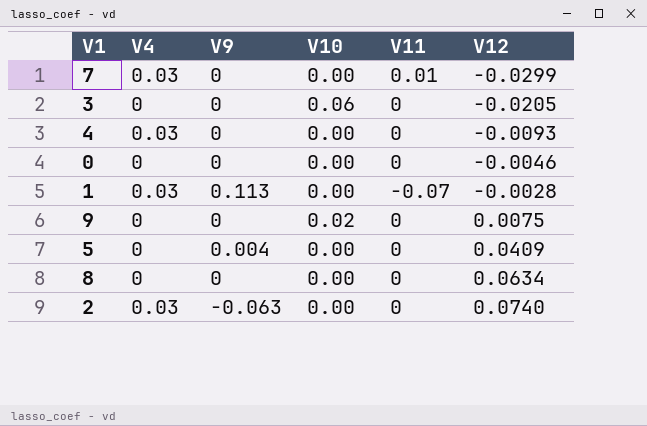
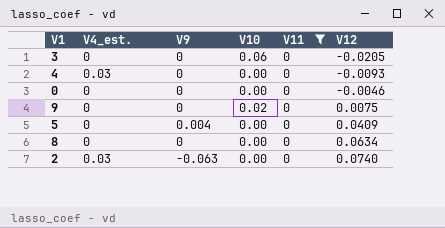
filter: none -> V11 = 0
column name: V4 -> V4_est.

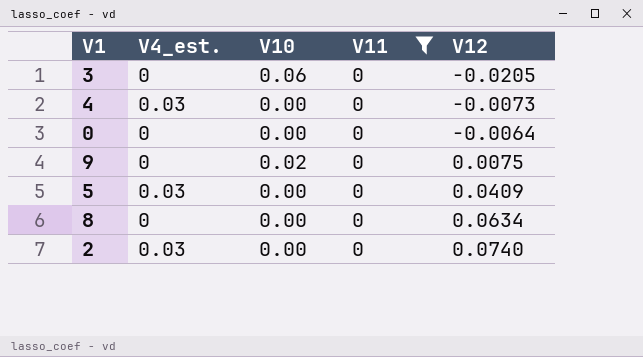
column V9 | position: 3 -> none
4 | V12: -0.0093 -> -0.0073
0 | V12: -0.0046 -> -0.0064
5 | V4_est.: 0 -> 0.03

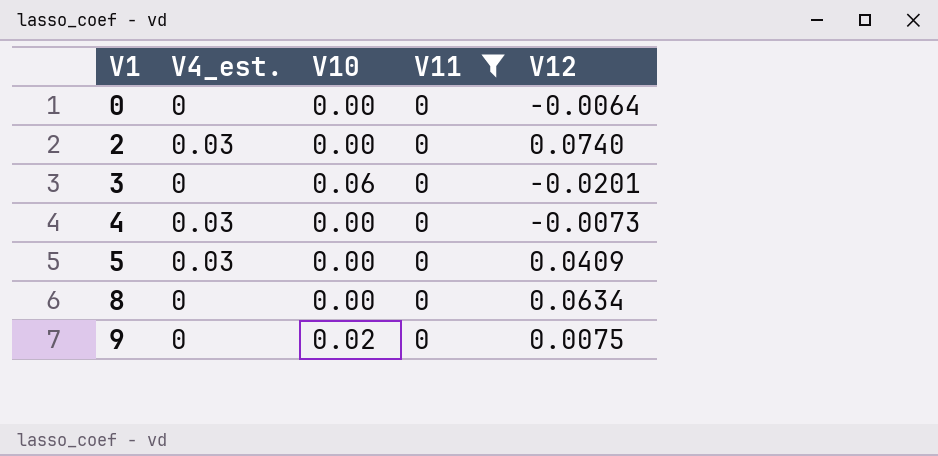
row order: V12 ascending -> V1 ascending
3 | V12: -0.0205 -> -0.0201

